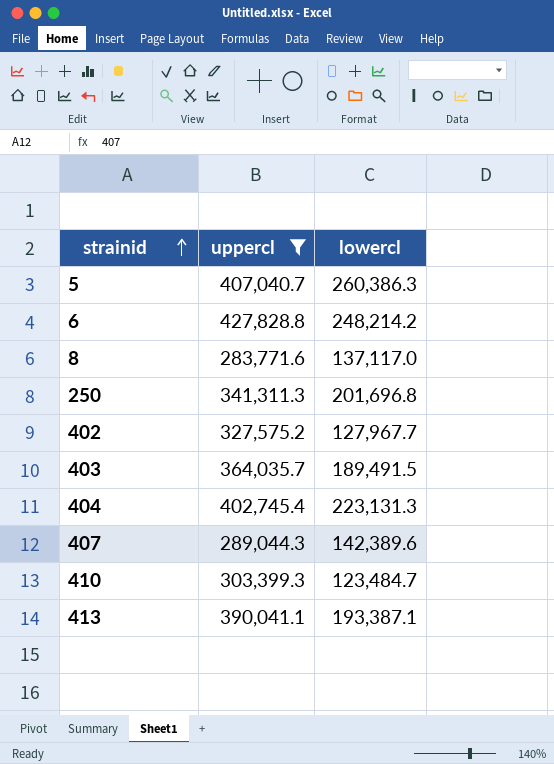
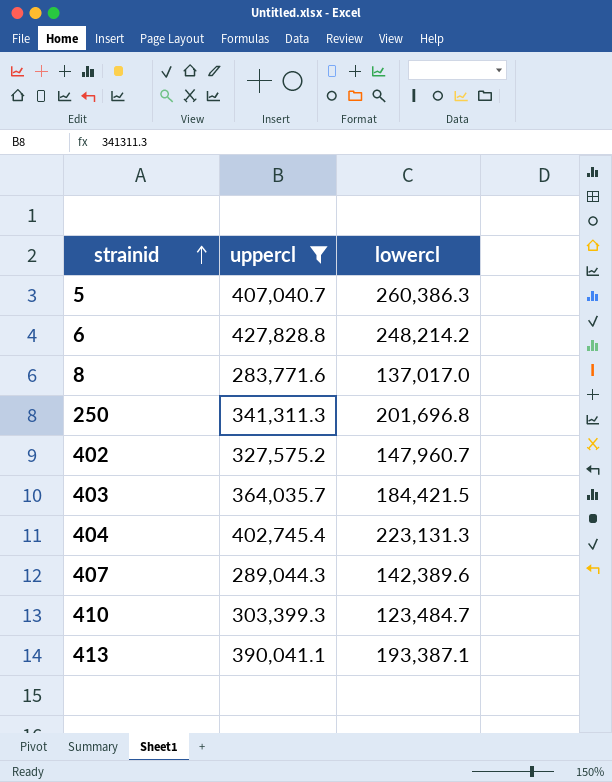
8 | lowercl: 137,117.0 -> 137,017.0
402 | lowercl: 127,967.7 -> 147,960.7
403 | lowercl: 189,491.5 -> 184,421.5

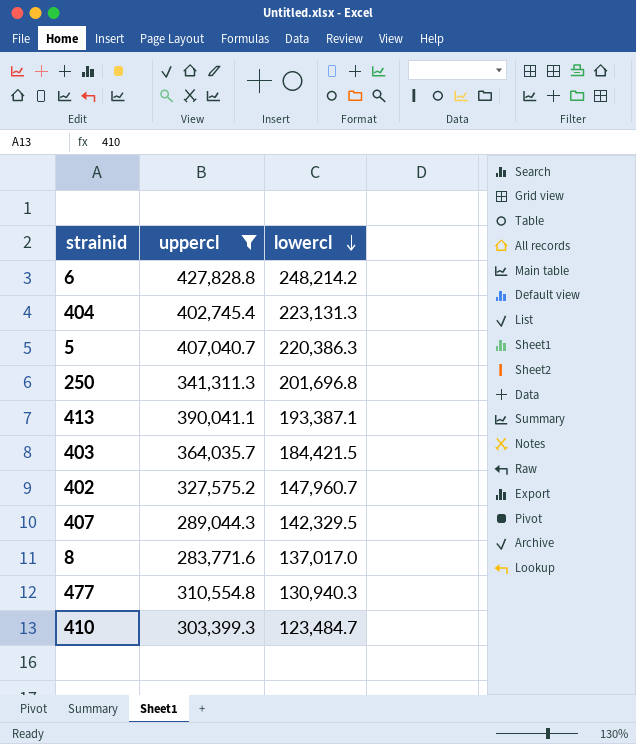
row order: strainid ascending -> lowercl descending
5 | lowercl: 260,386.3 -> 220,386.3
407 | lowercl: 142,389.6 -> 142,329.5
row 477: none -> 310,554.8 | 130,940.3

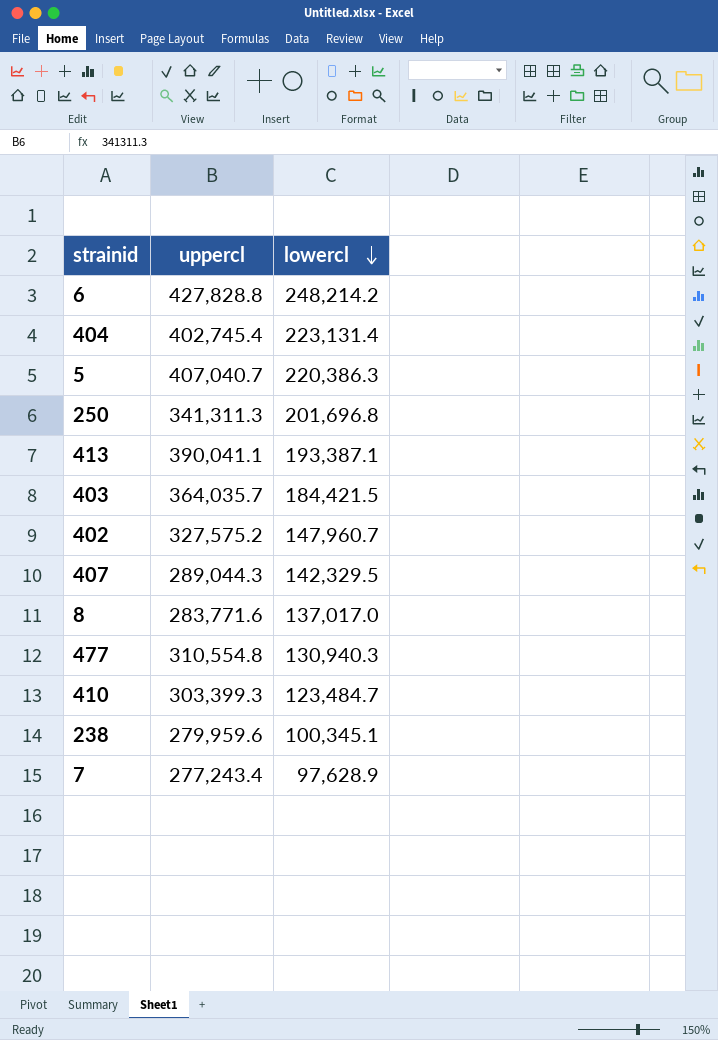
filter: uppercl >= 283,771.6 -> none
404 | lowercl: 223,131.3 -> 223,131.4

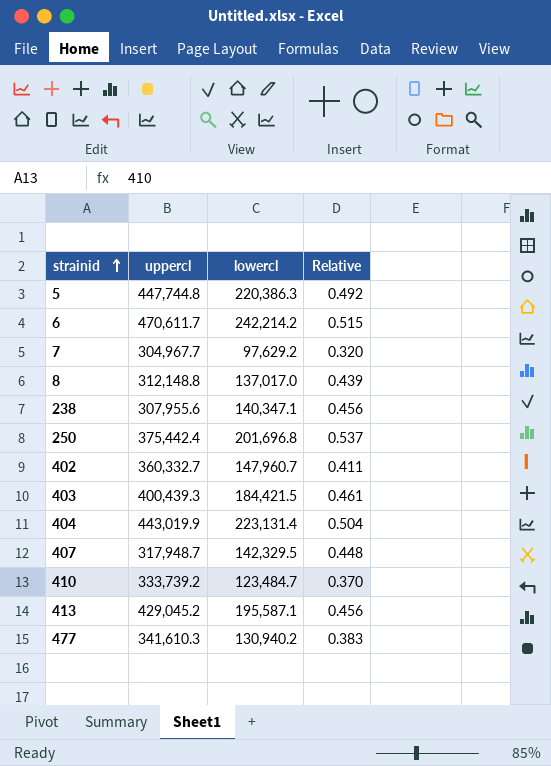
row order: lowercl descending -> strainid ascending
column Relative | formula: none -> [lowercl] / [uppercl]
5 | uppercl: 407,040.7 -> 447,744.8
6 | uppercl: 427,828.8 -> 470,611.7
6 | lowercl: 248,214.2 -> 242,214.2
7 | uppercl: 277,243.4 -> 304,967.7
7 | lowercl: 97,628.9 -> 97,629.2
8 | uppercl: 283,771.6 -> 312,148.8
238 | uppercl: 279,959.6 -> 307,955.6
238 | lowercl: 100,345.1 -> 140,347.1
250 | uppercl: 341,311.3 -> 375,442.4
402 | uppercl: 327,575.2 -> 360,332.7
403 | uppercl: 364,035.7 -> 400,439.3
404 | uppercl: 402,745.4 -> 443,019.9
407 | uppercl: 289,044.3 -> 317,948.7
410 | uppercl: 303,399.3 -> 333,739.2
413 | uppercl: 390,041.1 -> 429,045.2
413 | lowercl: 193,387.1 -> 195,587.1
477 | uppercl: 310,554.8 -> 341,610.3
477 | lowercl: 130,940.3 -> 130,940.2

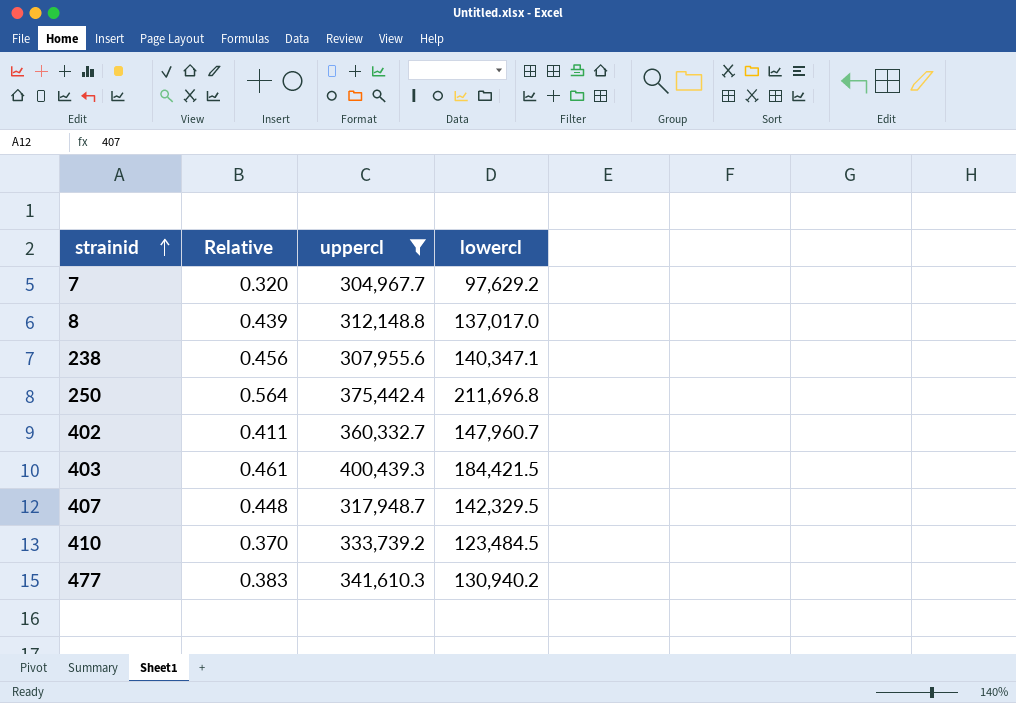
filter: none -> uppercl <= 400,439.3
column Relative | position: 4 -> 2
250 | Relative: 0.537 -> 0.564
250 | lowercl: 201,696.8 -> 211,696.8
410 | lowercl: 123,484.7 -> 123,484.5

